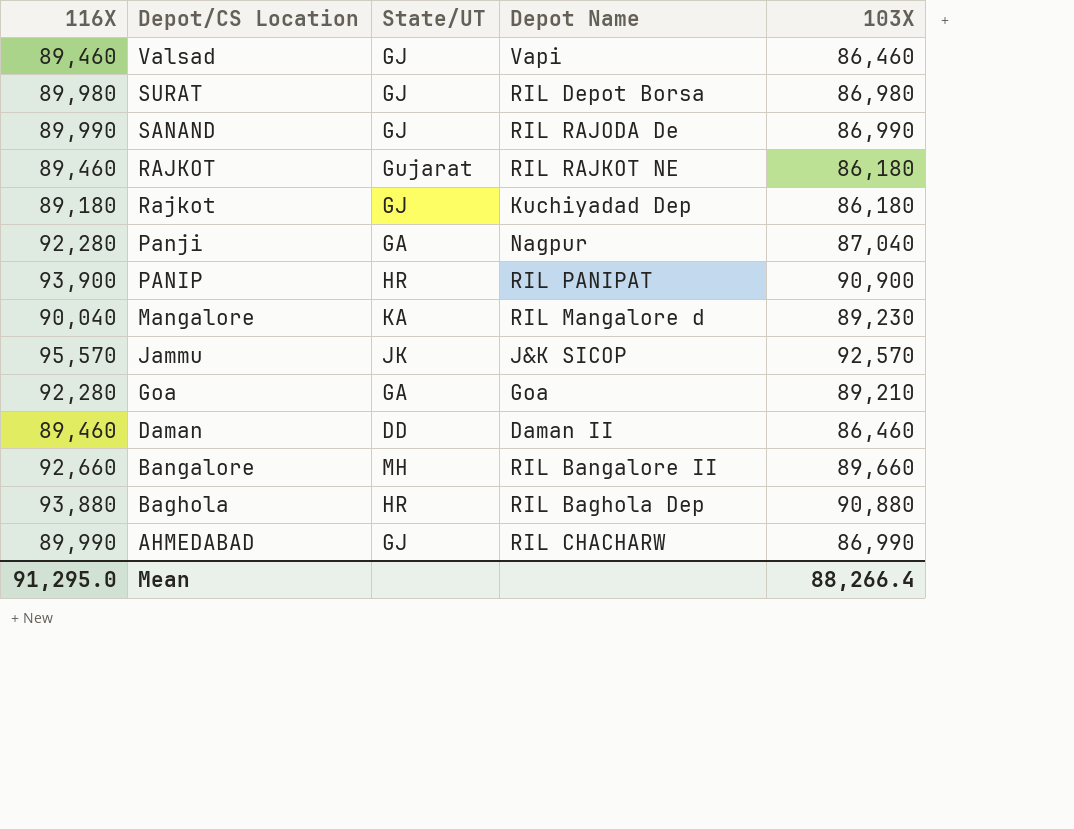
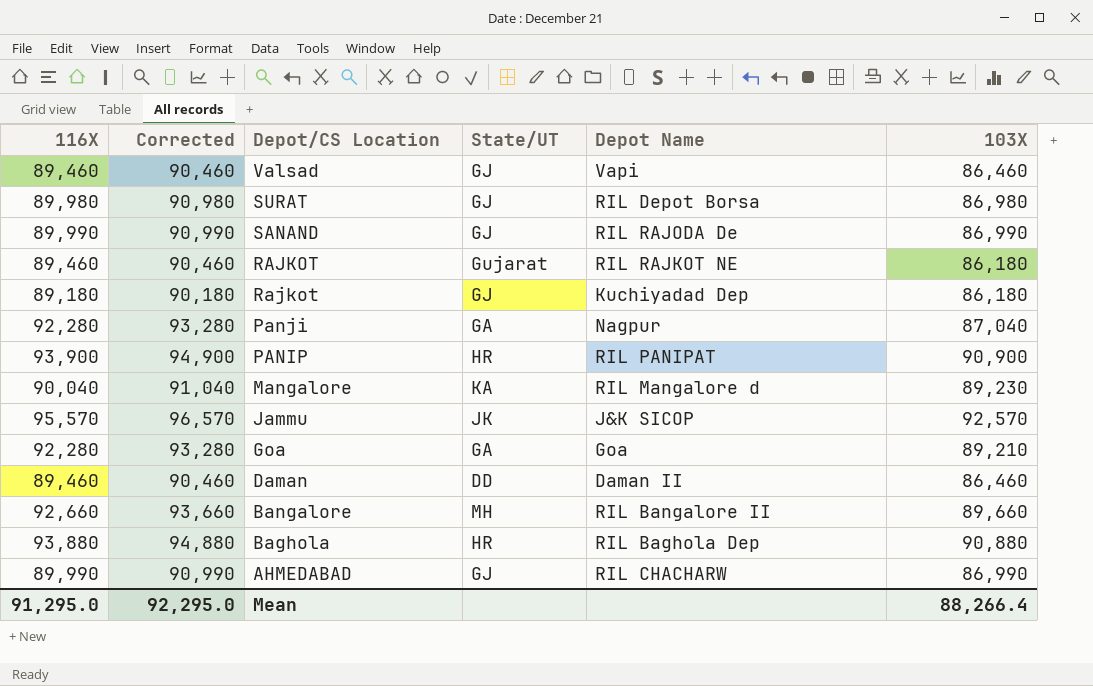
column Corrected | formula: none -> [116X] + 1000

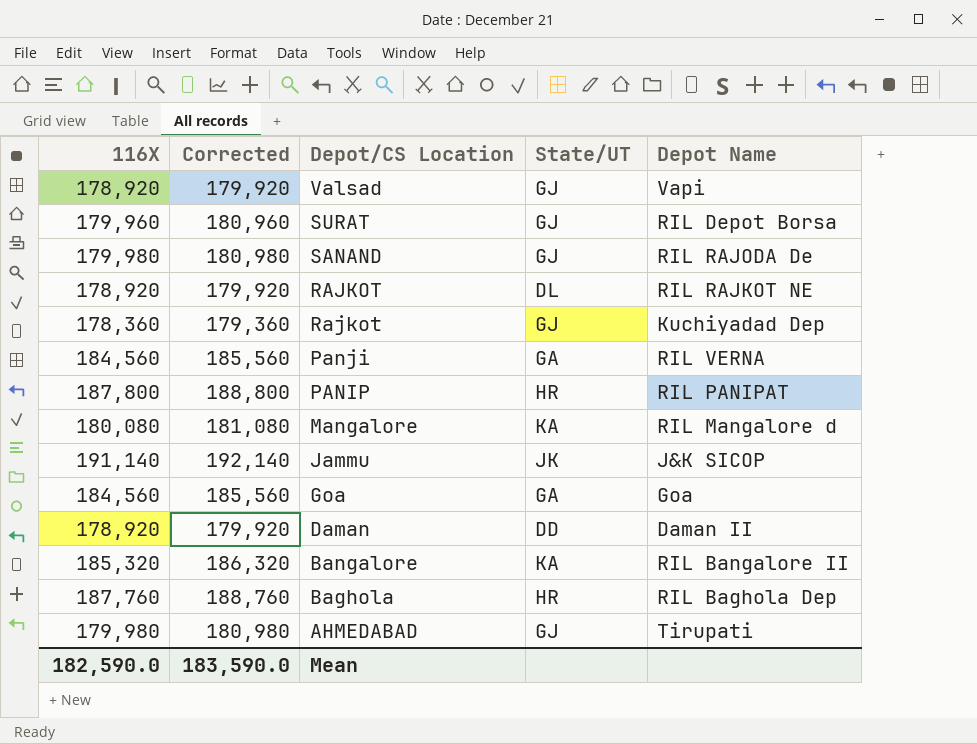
column 103X | position: 6 -> none
Valsad | 116X: 89,460 -> 178,920
Valsad | Corrected: 90,460 -> 179,920
SURAT | 116X: 89,980 -> 179,960
SURAT | Corrected: 90,980 -> 180,960
SANAND | 116X: 89,990 -> 179,980
SANAND | Corrected: 90,990 -> 180,980
RAJKOT | 116X: 89,460 -> 178,920
RAJKOT | Corrected: 90,460 -> 179,920
RAJKOT | State/UT: Gujarat -> DL
Rajkot | 116X: 89,180 -> 178,360
Rajkot | Corrected: 90,180 -> 179,360
Panji | 116X: 92,280 -> 184,560
Panji | Corrected: 93,280 -> 185,560
Panji | Depot Name: Nagpur -> RIL VERNA
PANIP | 116X: 93,900 -> 187,800
PANIP | Corrected: 94,900 -> 188,800
Mangalore | 116X: 90,040 -> 180,080
Mangalore | Corrected: 91,040 -> 181,080
Jammu | 116X: 95,570 -> 191,140
Jammu | Corrected: 96,570 -> 192,140
Goa | 116X: 92,280 -> 184,560
Goa | Corrected: 93,280 -> 185,560
Daman | 116X: 89,460 -> 178,920
Daman | Corrected: 90,460 -> 179,920
Bangalore | 116X: 92,660 -> 185,320
Bangalore | Corrected: 93,660 -> 186,320
Bangalore | State/UT: MH -> KA
Baghola | 116X: 93,880 -> 187,760
Baghola | Corrected: 94,880 -> 188,760
AHMEDABAD | 116X: 89,990 -> 179,980
AHMEDABAD | Corrected: 90,990 -> 180,980
AHMEDABAD | Depot Name: RIL CHACHARW -> Tirupati
Mean | 116X: 91,295.0 -> 182,590.0
Mean | Corrected: 92,295.0 -> 183,590.0

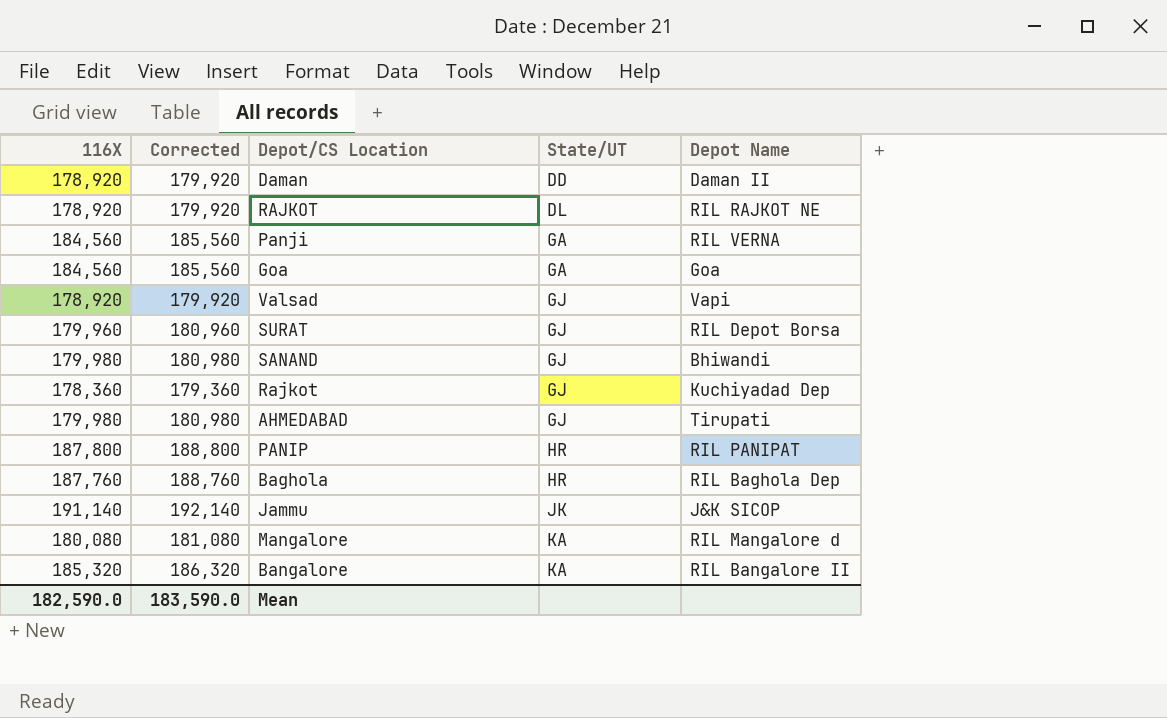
row order: Depot/CS Location descending -> State/UT ascending
SANAND | Depot Name: RIL RAJODA De -> Bhiwandi

